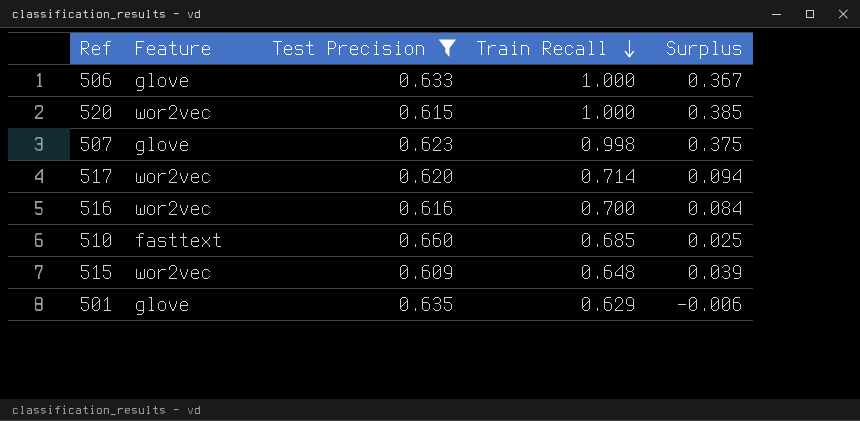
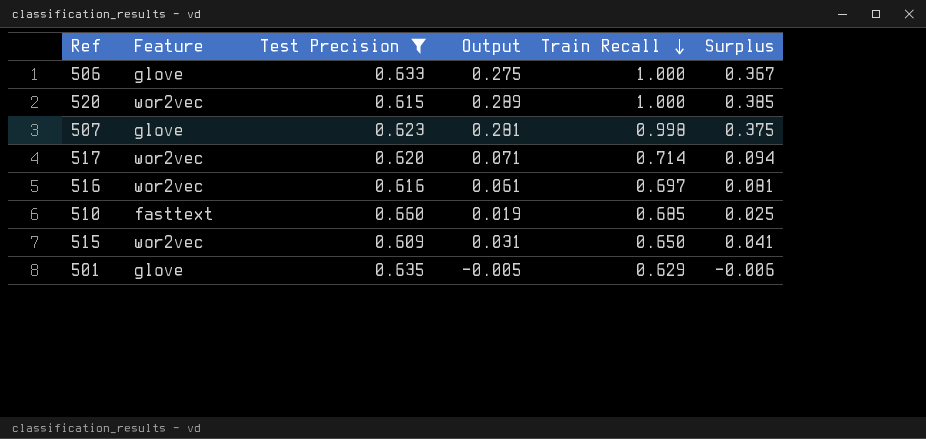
column Output | formula: none -> [Surplus] * 0.75
516 | Train Recall: 0.700 -> 0.697
516 | Surplus: 0.084 -> 0.081
515 | Train Recall: 0.648 -> 0.650
515 | Surplus: 0.039 -> 0.041

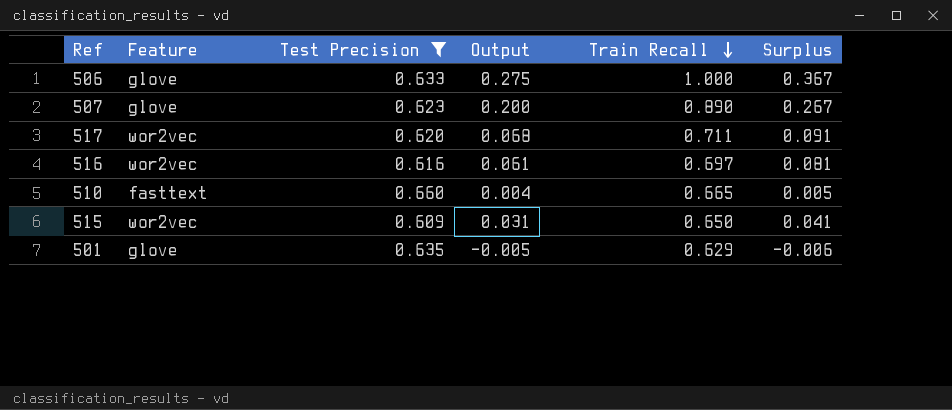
row 520: wor2vec | 0.615 | 0.289 | 1.000 | 0.385 -> none
507 | Output: 0.281 -> 0.200
507 | Train Recall: 0.998 -> 0.890
507 | Surplus: 0.375 -> 0.267
517 | Output: 0.071 -> 0.068
517 | Train Recall: 0.714 -> 0.711
517 | Surplus: 0.094 -> 0.091
510 | Output: 0.019 -> 0.004
510 | Train Recall: 0.685 -> 0.665
510 | Surplus: 0.025 -> 0.005

